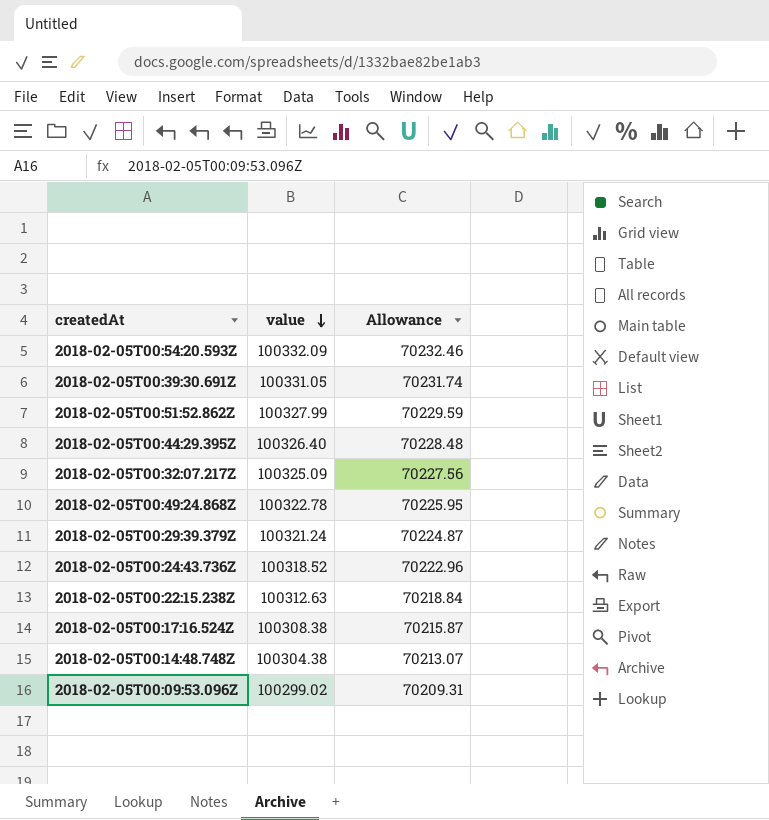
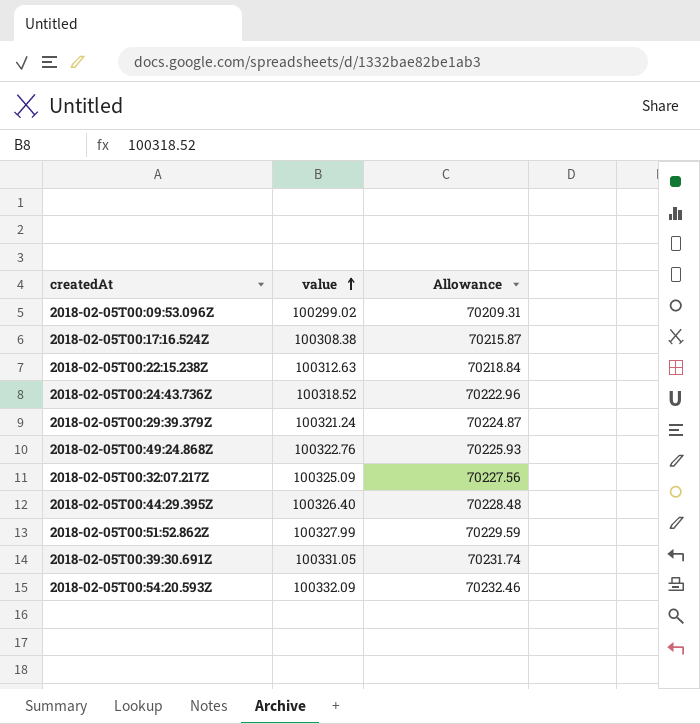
row order: value descending -> value ascending
row 2018-02-05T00:14:48.748Z: 100304.38 | 70213.07 -> none
2018-02-05T00:49:24.868Z | value: 100322.78 -> 100322.76
2018-02-05T00:49:24.868Z | Allowance: 70225.95 -> 70225.93

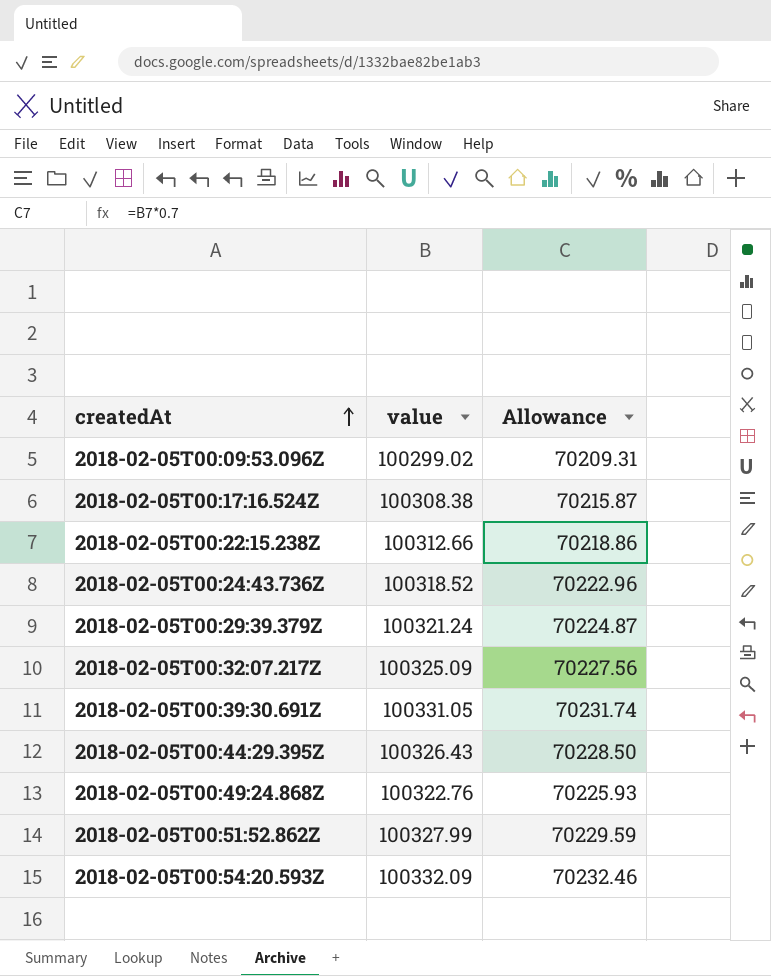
row order: value ascending -> createdAt ascending
2018-02-05T00:22:15.238Z | value: 100312.63 -> 100312.66
2018-02-05T00:22:15.238Z | Allowance: 70218.84 -> 70218.86
2018-02-05T00:44:29.395Z | value: 100326.40 -> 100326.43
2018-02-05T00:44:29.395Z | Allowance: 70228.48 -> 70228.50

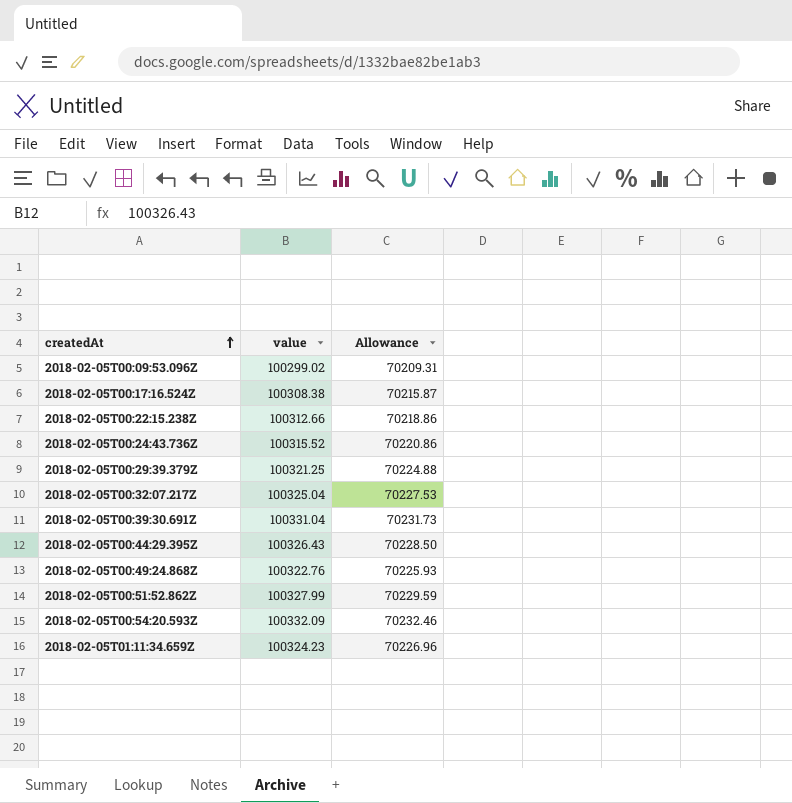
2018-02-05T00:24:43.736Z | value: 100318.52 -> 100315.52
2018-02-05T00:24:43.736Z | Allowance: 70222.96 -> 70220.86
2018-02-05T00:29:39.379Z | value: 100321.24 -> 100321.25
2018-02-05T00:29:39.379Z | Allowance: 70224.87 -> 70224.88
2018-02-05T00:32:07.217Z | value: 100325.09 -> 100325.04
2018-02-05T00:32:07.217Z | Allowance: 70227.56 -> 70227.53
2018-02-05T00:39:30.691Z | value: 100331.05 -> 100331.04
2018-02-05T00:39:30.691Z | Allowance: 70231.74 -> 70231.73
row 2018-02-05T01:11:34.659Z: none -> 100324.23 | 70226.96

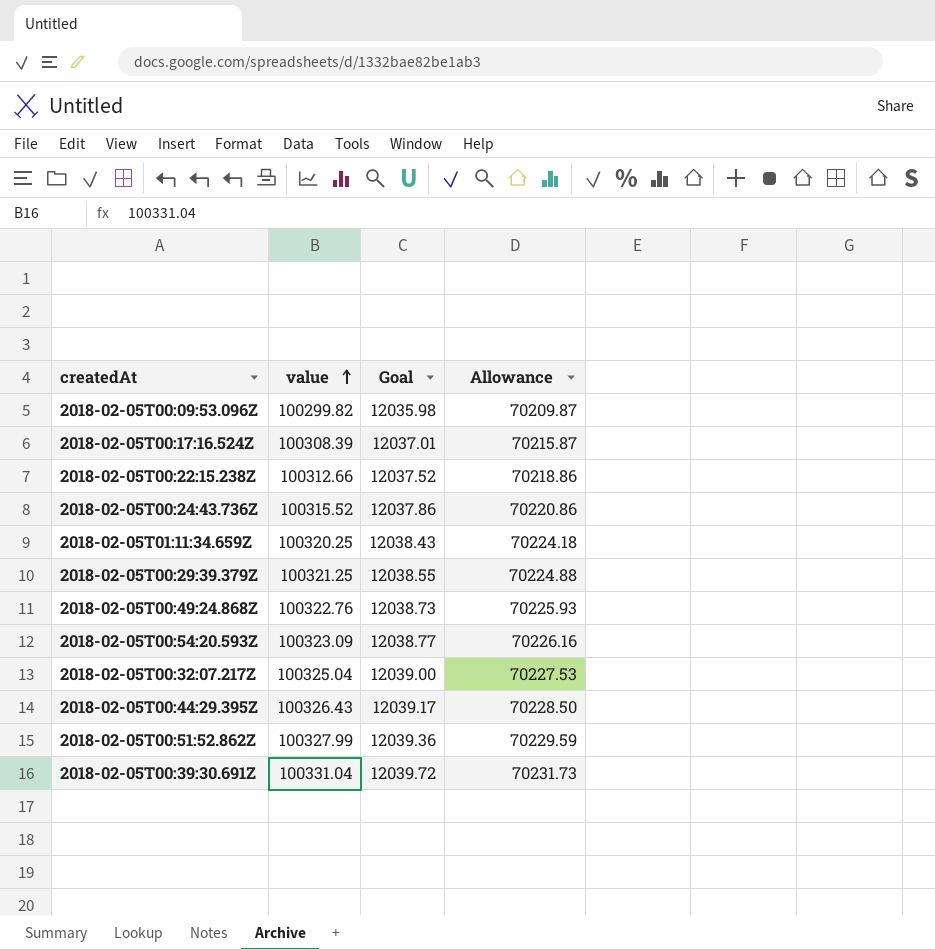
row order: createdAt ascending -> value ascending
column Goal | formula: none -> [value] * 0.12
2018-02-05T00:09:53.096Z | value: 100299.02 -> 100299.82
2018-02-05T00:09:53.096Z | Allowance: 70209.31 -> 70209.87
2018-02-05T00:17:16.524Z | value: 100308.38 -> 100308.39
2018-02-05T01:11:34.659Z | value: 100324.23 -> 100320.25
2018-02-05T01:11:34.659Z | Allowance: 70226.96 -> 70224.18
2018-02-05T00:54:20.593Z | value: 100332.09 -> 100323.09
2018-02-05T00:54:20.593Z | Allowance: 70232.46 -> 70226.16

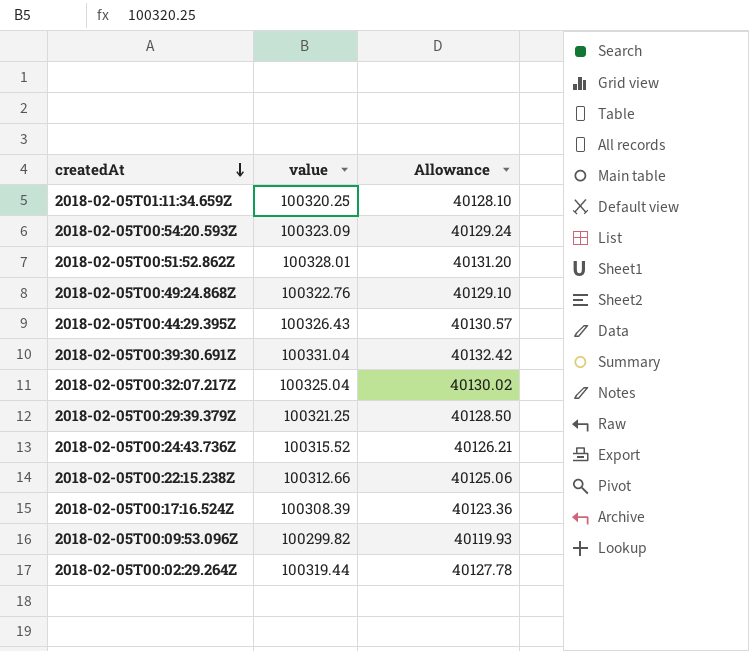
row order: value ascending -> createdAt descending
column Goal | formula: [value] * 0.12 -> none
column Allowance | formula: [value] * 0.7 -> [value] * 0.4
2018-02-05T00:51:52.862Z | value: 100327.99 -> 100328.01
row 2018-02-05T00:02:29.264Z: none -> 100319.44 | 40127.78

